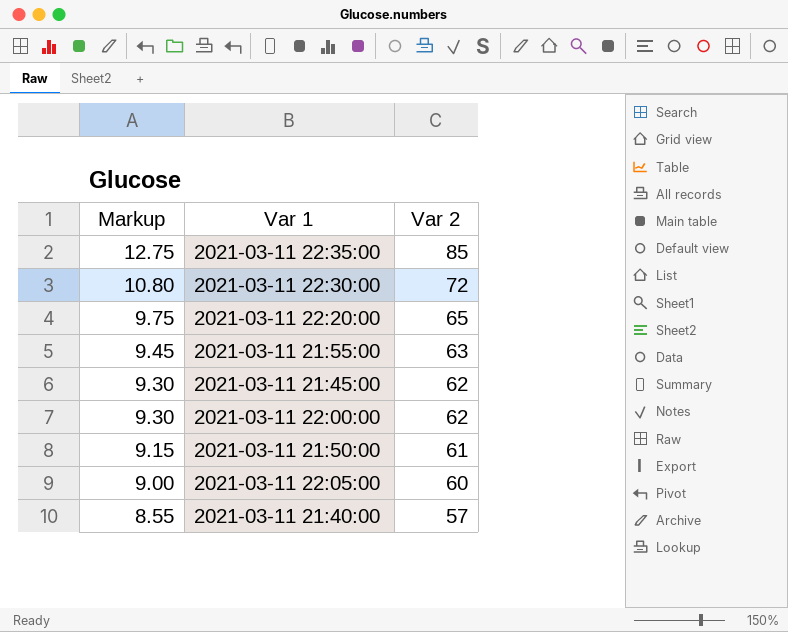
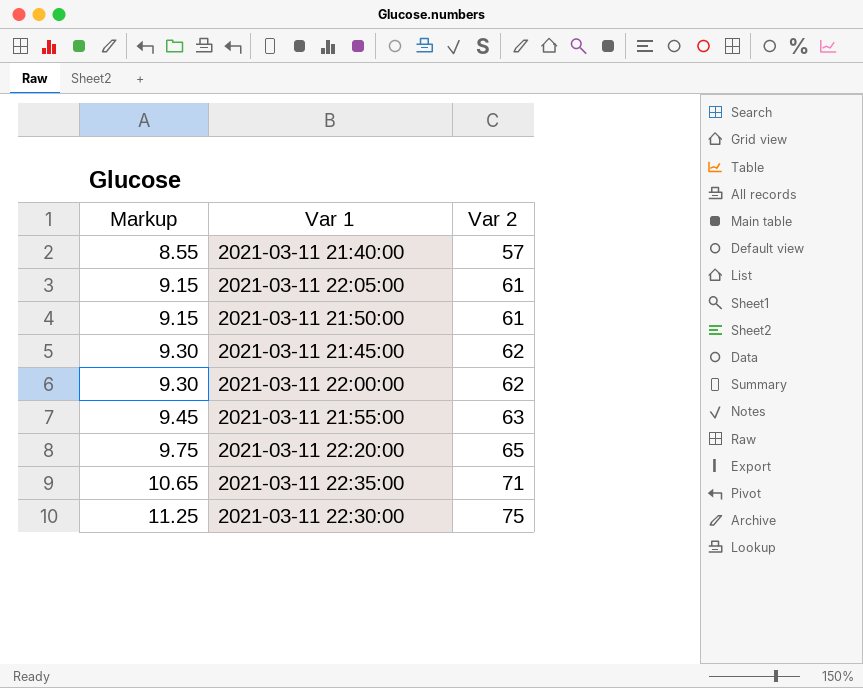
row order: Markup descending -> Markup ascending
2021-03-11 22:05:00 | Markup: 9.00 -> 9.15
2021-03-11 22:05:00 | Var 2: 60 -> 61
2021-03-11 22:35:00 | Markup: 12.75 -> 10.65
2021-03-11 22:35:00 | Var 2: 85 -> 71
2021-03-11 22:30:00 | Markup: 10.80 -> 11.25
2021-03-11 22:30:00 | Var 2: 72 -> 75

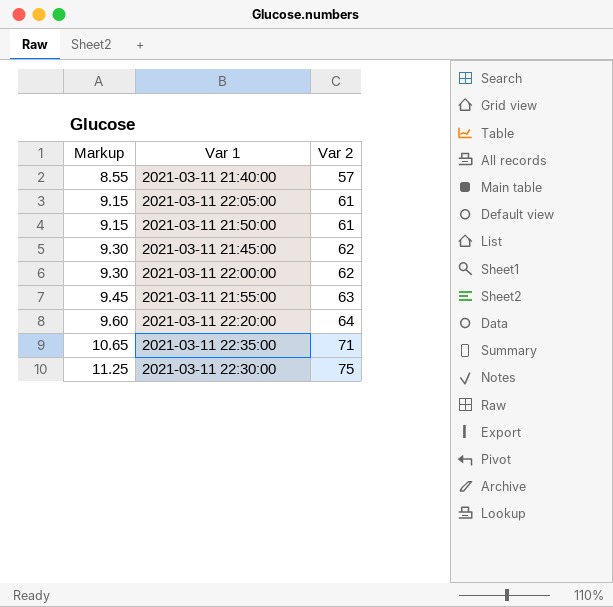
2021-03-11 22:20:00 | Markup: 9.75 -> 9.60
2021-03-11 22:20:00 | Var 2: 65 -> 64

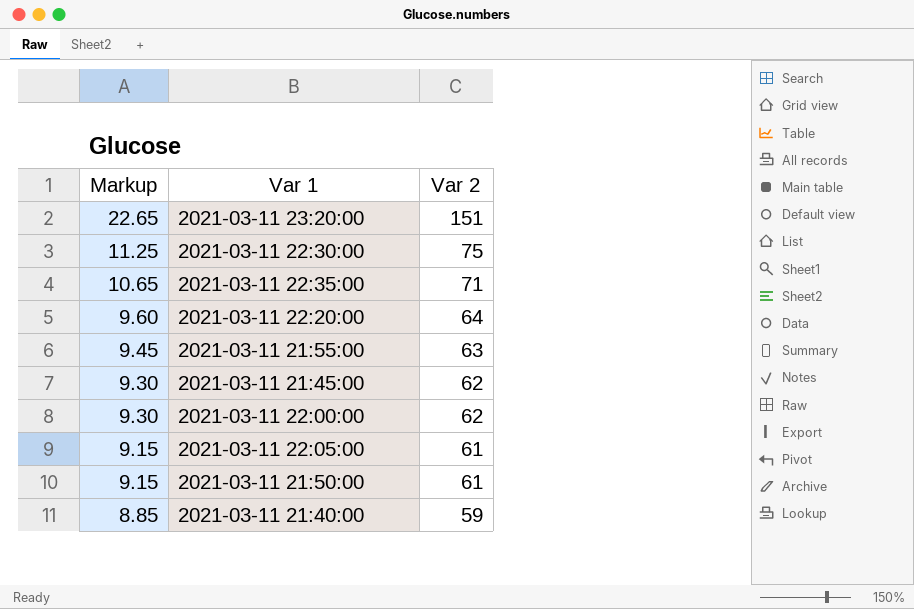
row order: Markup ascending -> Markup descending
row 2021-03-11 23:20:00: none -> 22.65 | 151
2021-03-11 21:40:00 | Markup: 8.55 -> 8.85
2021-03-11 21:40:00 | Var 2: 57 -> 59

